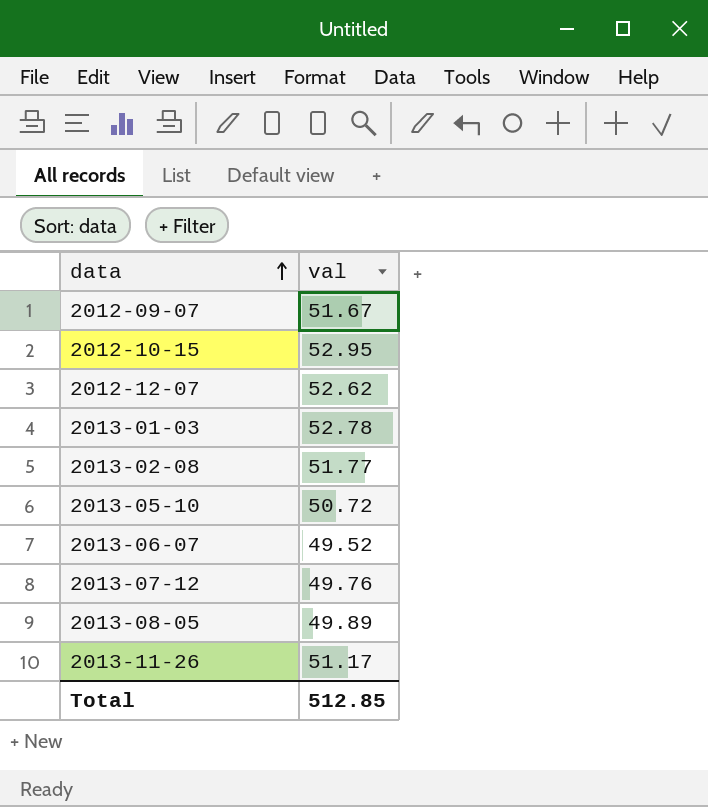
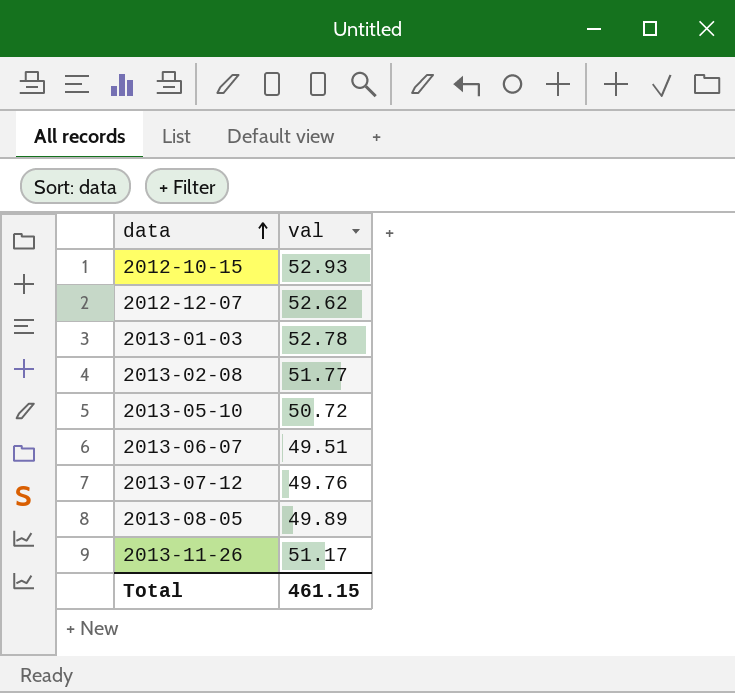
row 2012-09-07: 51.67 -> none
2012-10-15 | val: 52.95 -> 52.93
2013-06-07 | val: 49.52 -> 49.51
Total | val: 512.85 -> 461.15

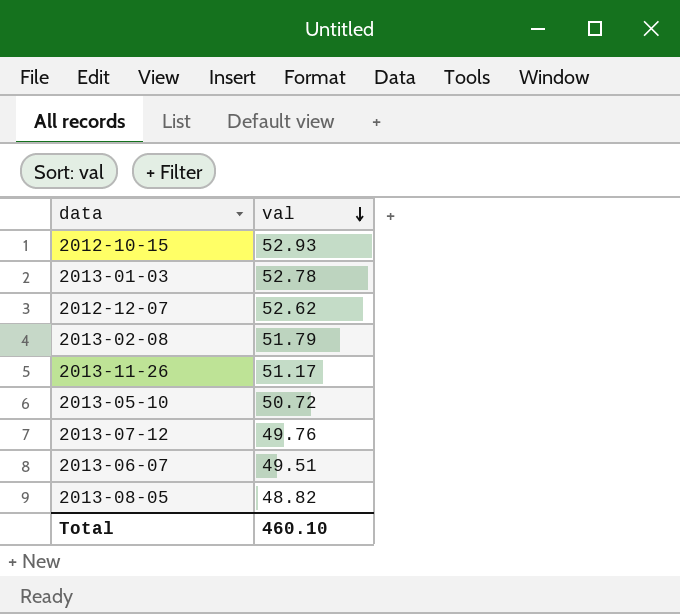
row order: data ascending -> val descending
2013-02-08 | val: 51.77 -> 51.79
2013-08-05 | val: 49.89 -> 48.82
Total | val: 461.15 -> 460.10

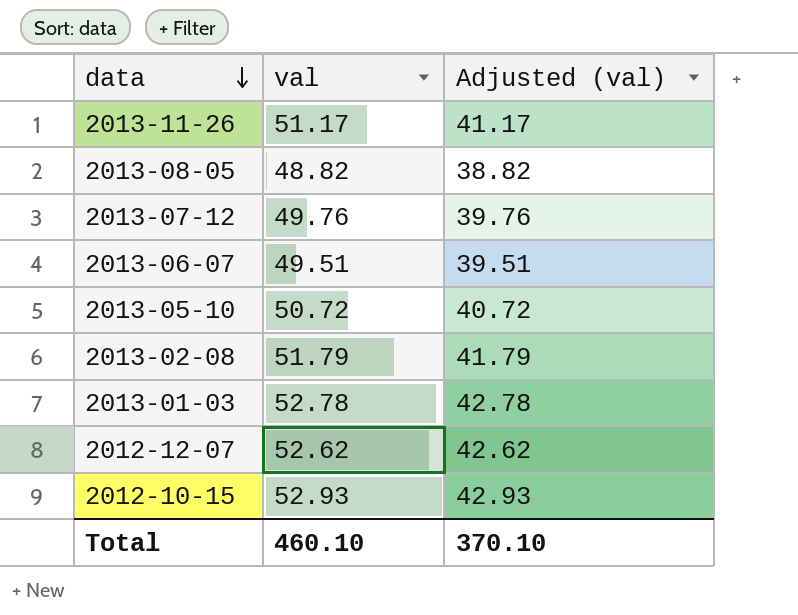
row order: val descending -> data descending
column Adjusted (val) | formula: none -> [val] - 10

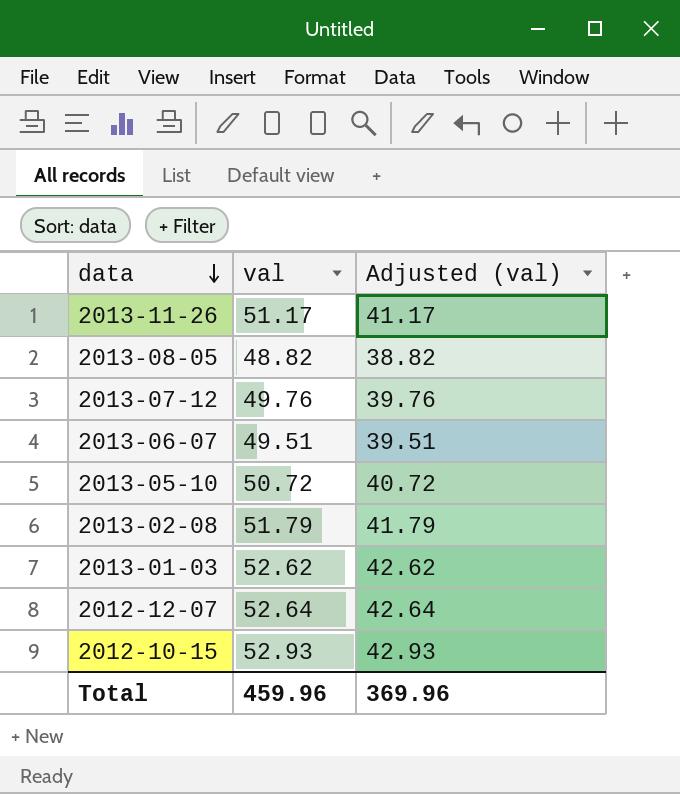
2013-01-03 | val: 52.78 -> 52.62
2013-01-03 | Adjusted (val): 42.78 -> 42.62
2012-12-07 | val: 52.62 -> 52.64
2012-12-07 | Adjusted (val): 42.62 -> 42.64
Total | val: 460.10 -> 459.96
Total | Adjusted (val): 370.10 -> 369.96

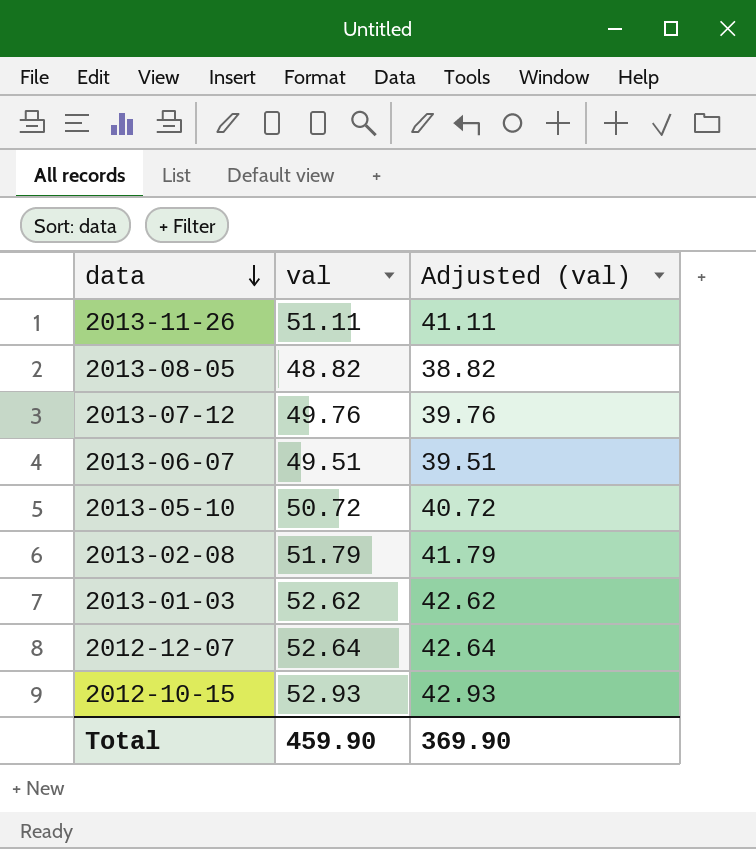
2013-11-26 | val: 51.17 -> 51.11
2013-11-26 | Adjusted (val): 41.17 -> 41.11
Total | val: 459.96 -> 459.90
Total | Adjusted (val): 369.96 -> 369.90

